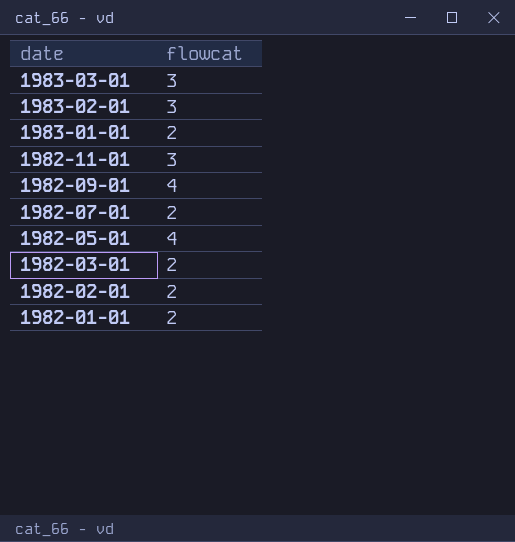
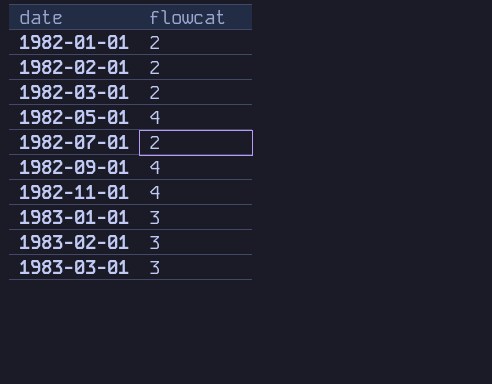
row order: date descending -> date ascending
1982-11-01 | flowcat: 3 -> 4
1983-01-01 | flowcat: 2 -> 3

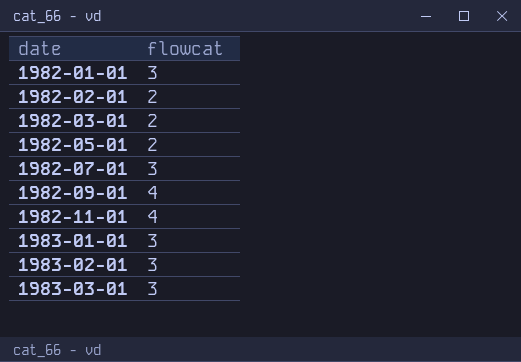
1982-01-01 | flowcat: 2 -> 3
1982-05-01 | flowcat: 4 -> 2
1982-07-01 | flowcat: 2 -> 3

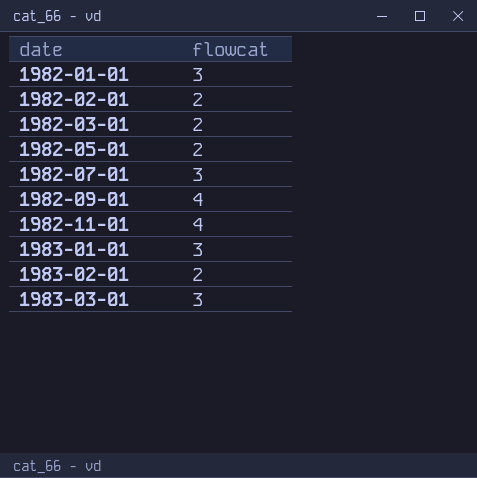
1983-02-01 | flowcat: 3 -> 2

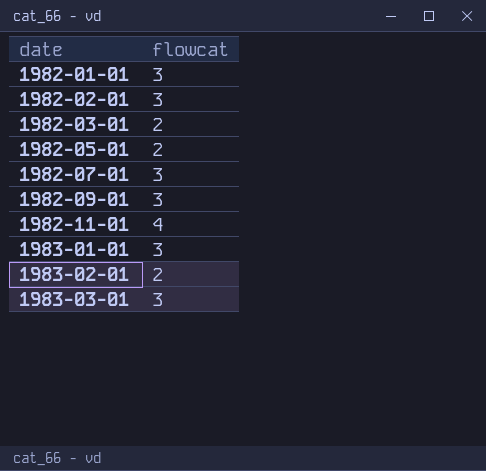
1982-02-01 | flowcat: 2 -> 3
1982-09-01 | flowcat: 4 -> 3

